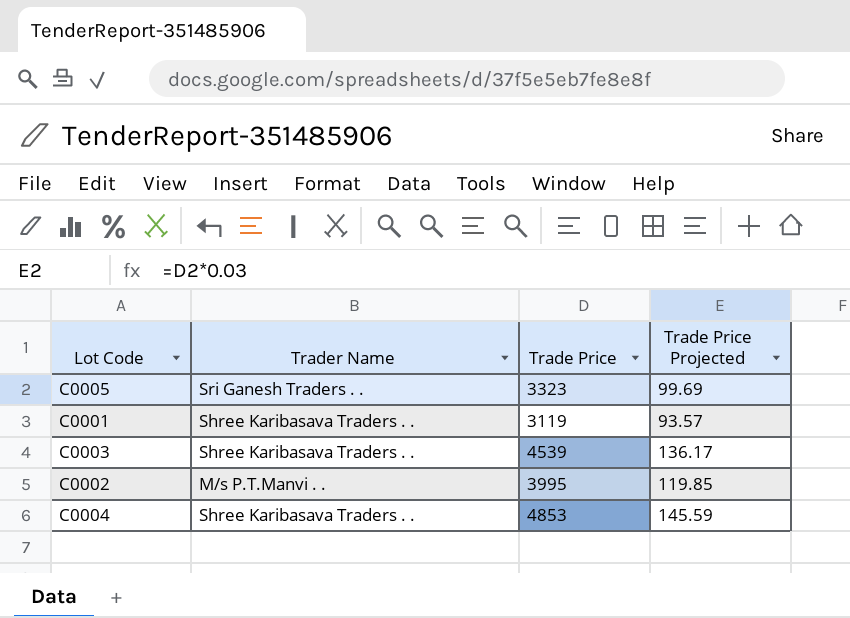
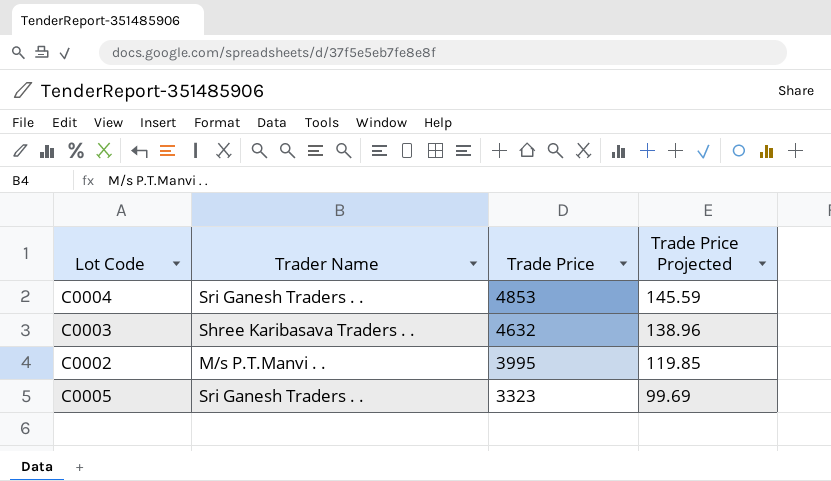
row order: none -> Trade Price descending
row C0001: Shree Karibasava Traders . . | 3119 | 93.57 -> none
C0004 | Trader Name: Shree Karibasava Traders . . -> Sri Ganesh Traders . .
C0003 | Trade Price: 4539 -> 4632
C0003 | Trade Price Projected: 136.17 -> 138.96

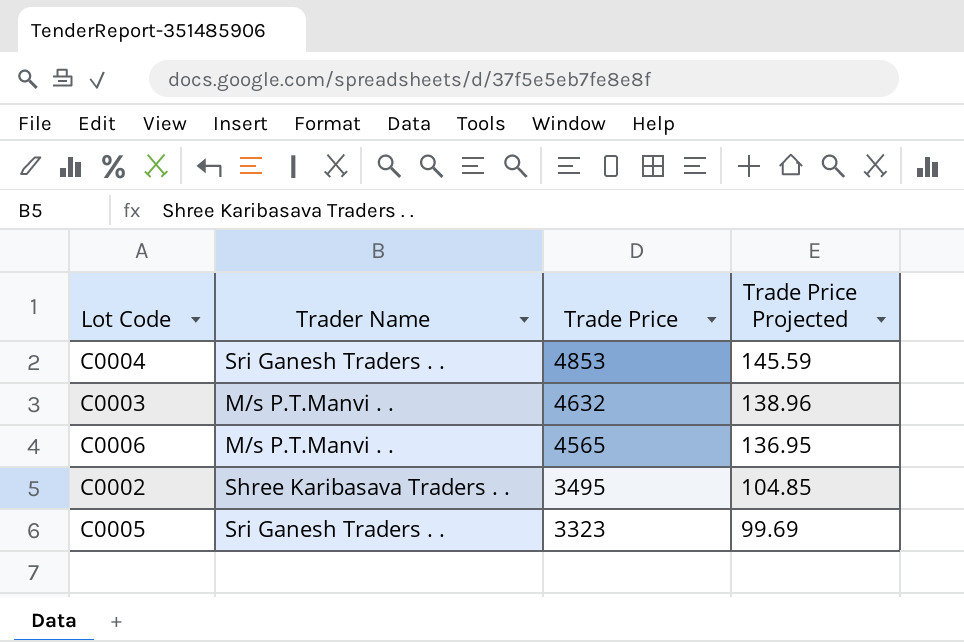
C0003 | Trader Name: Shree Karibasava Traders . . -> M/s P.T.Manvi . .
row C0006: none -> M/s P.T.Manvi . . | 4565 | 136.95
C0002 | Trader Name: M/s P.T.Manvi . . -> Shree Karibasava Traders . .
C0002 | Trade Price: 3995 -> 3495
C0002 | Trade Price Projected: 119.85 -> 104.85

